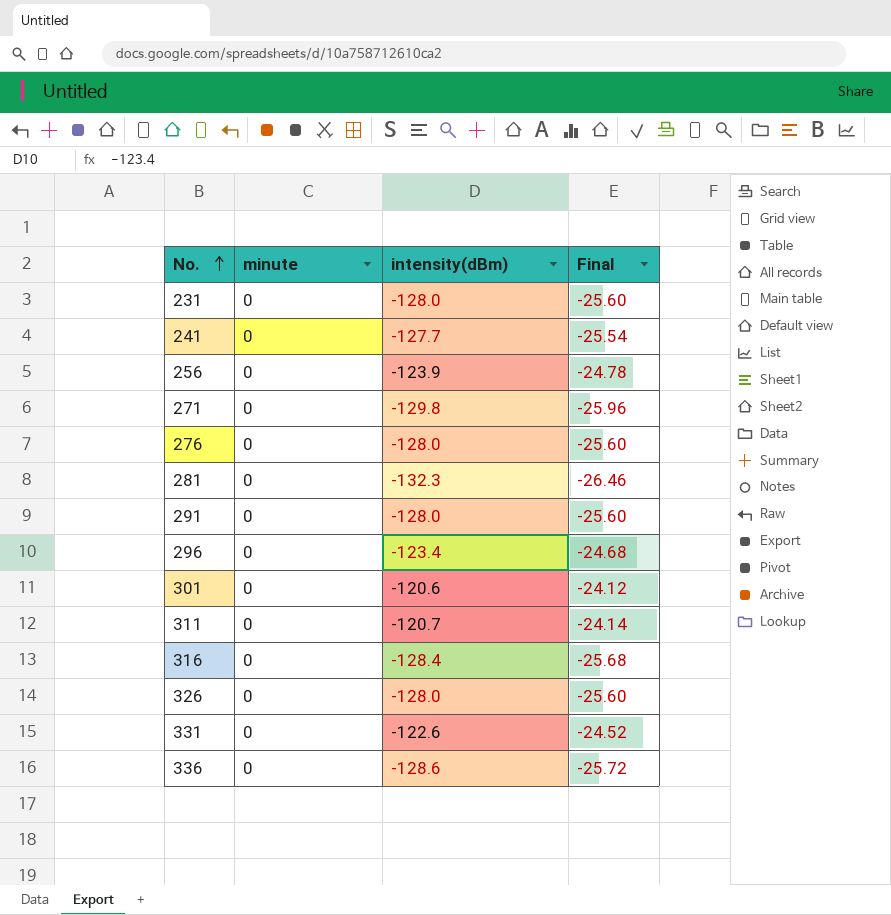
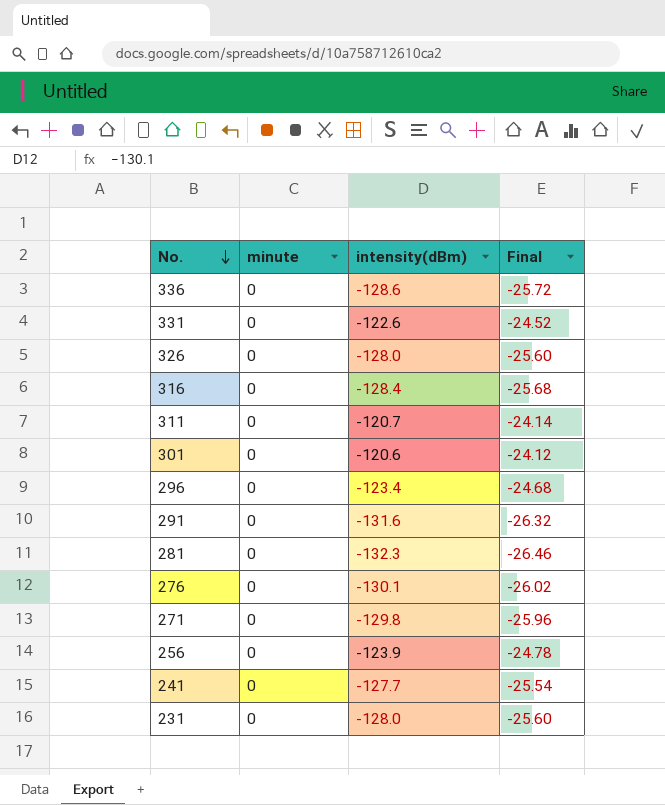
row order: No. ascending -> No. descending
291 | intensity(dBm): -128.0 -> -131.6
291 | Final: -25.60 -> -26.32
276 | intensity(dBm): -128.0 -> -130.1
276 | Final: -25.60 -> -26.02

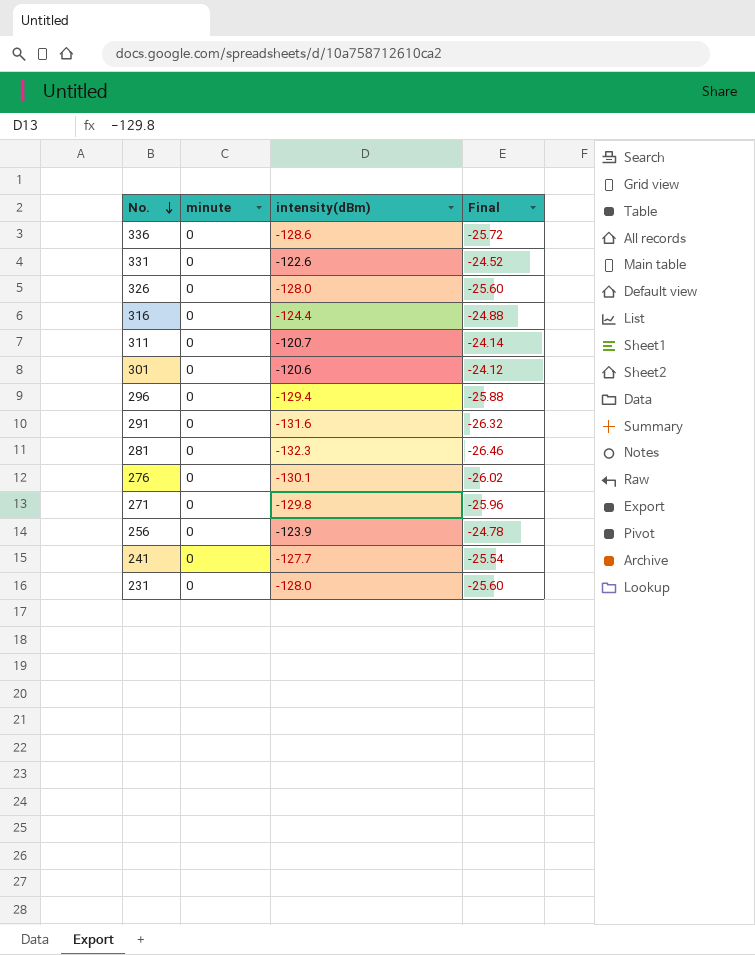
316 | intensity(dBm): -128.4 -> -124.4
316 | Final: -25.68 -> -24.88
296 | intensity(dBm): -123.4 -> -129.4
296 | Final: -24.68 -> -25.88

